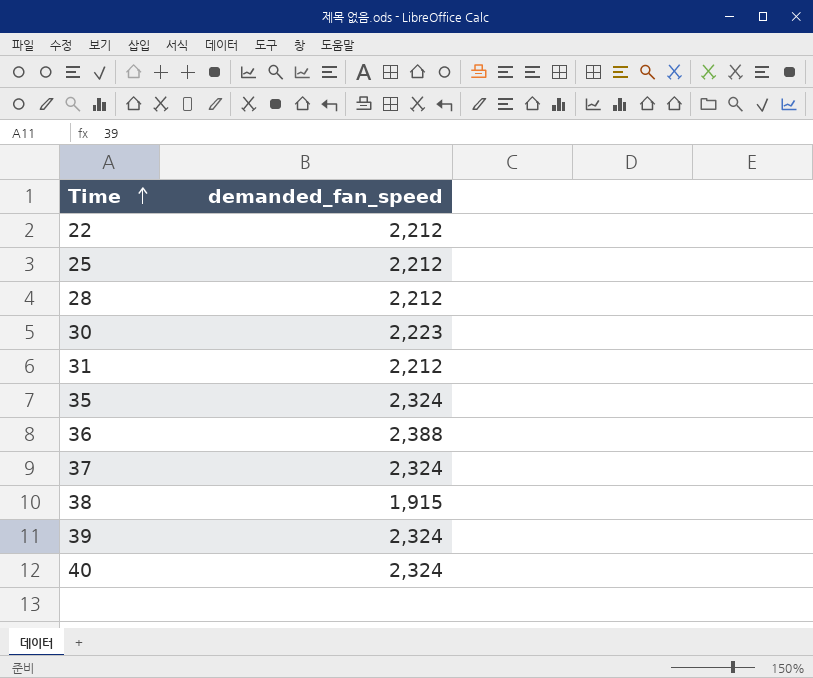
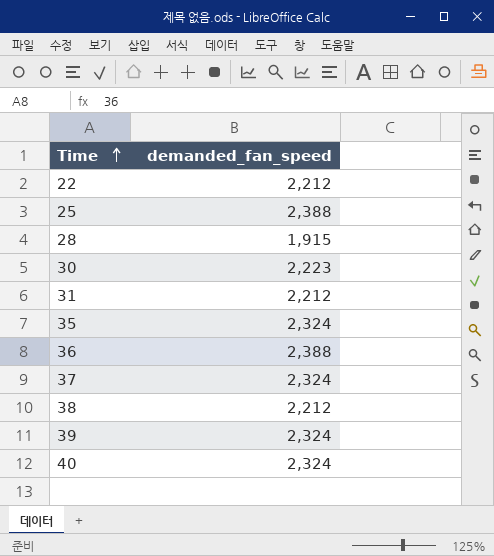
25 | demanded_fan_speed: 2,212 -> 2,388
28 | demanded_fan_speed: 2,212 -> 1,915
38 | demanded_fan_speed: 1,915 -> 2,212

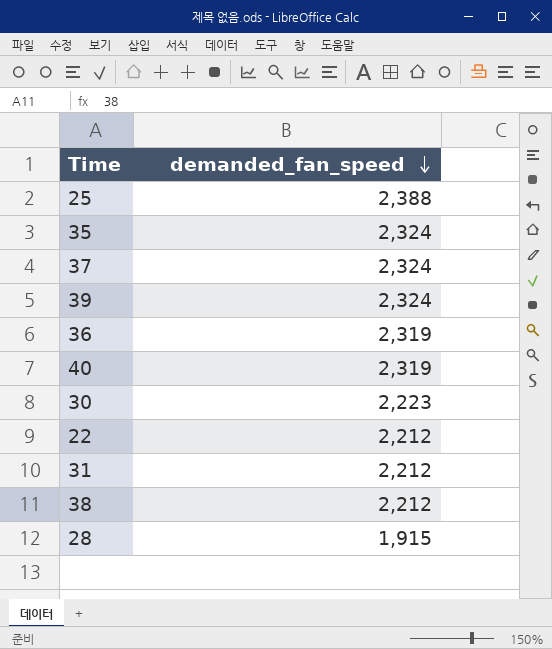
row order: Time ascending -> demanded_fan_speed descending
36 | demanded_fan_speed: 2,388 -> 2,319
40 | demanded_fan_speed: 2,324 -> 2,319

